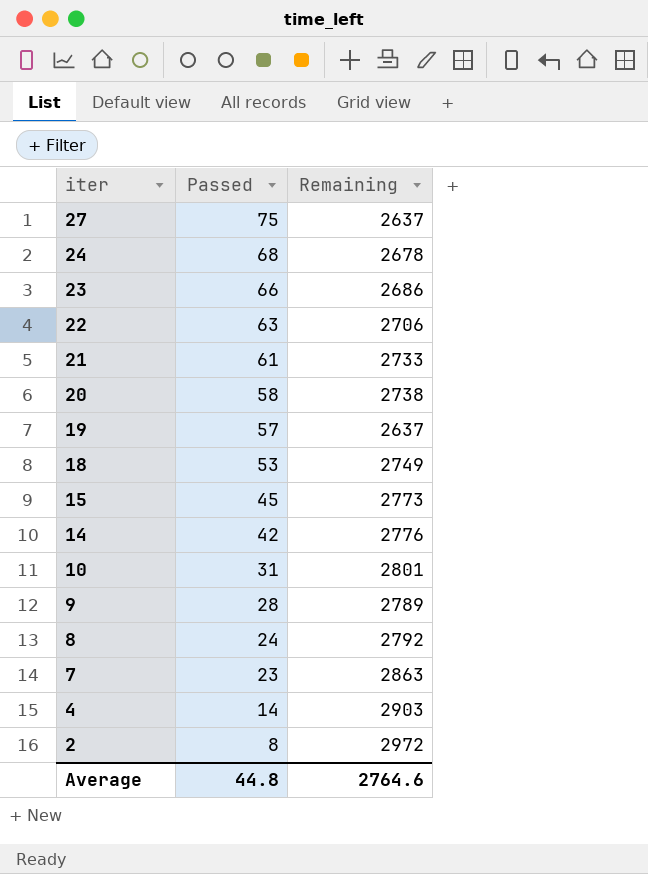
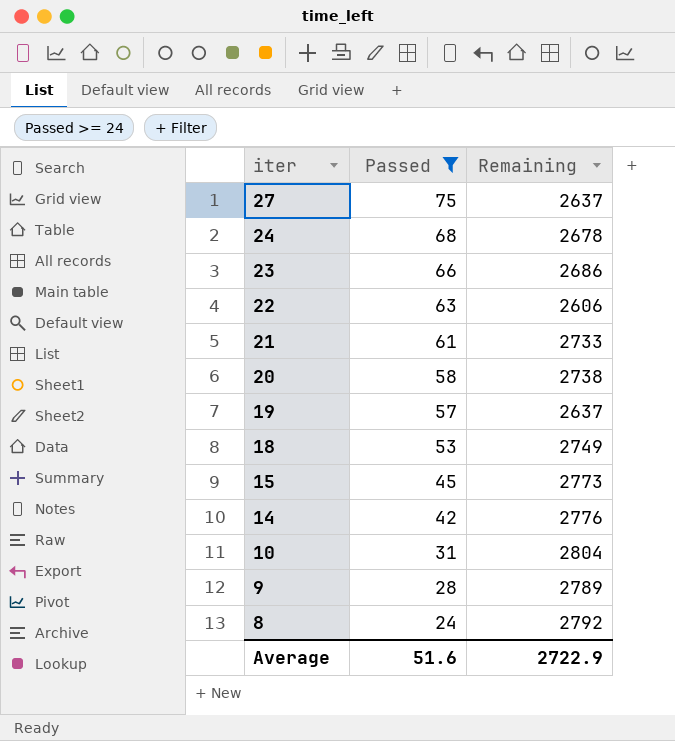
filter: none -> Passed >= 24
22 | Remaining: 2706 -> 2606
10 | Remaining: 2801 -> 2804
Average | Passed: 44.8 -> 51.6
Average | Remaining: 2764.6 -> 2722.9

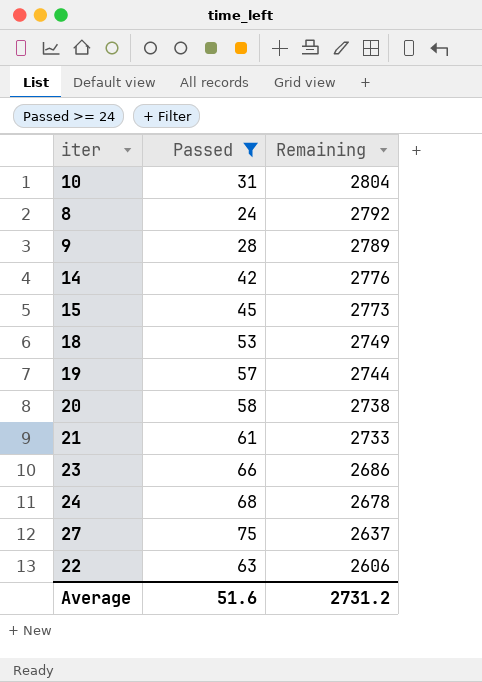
row order: iter descending -> Remaining descending
19 | Remaining: 2637 -> 2744
Average | Remaining: 2722.9 -> 2731.2

